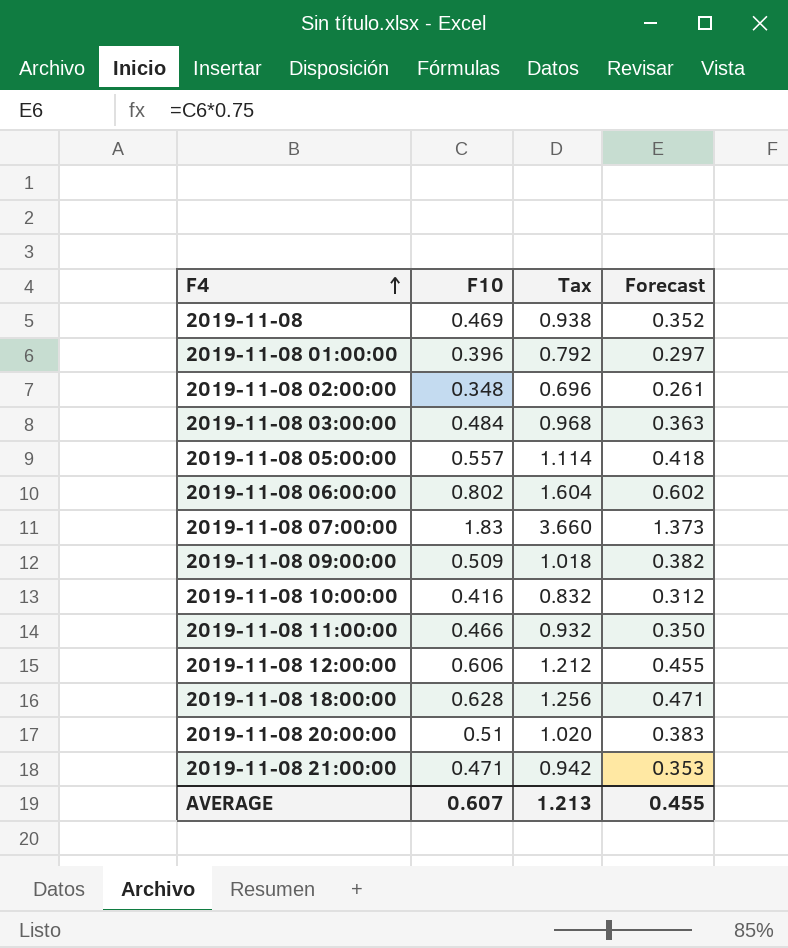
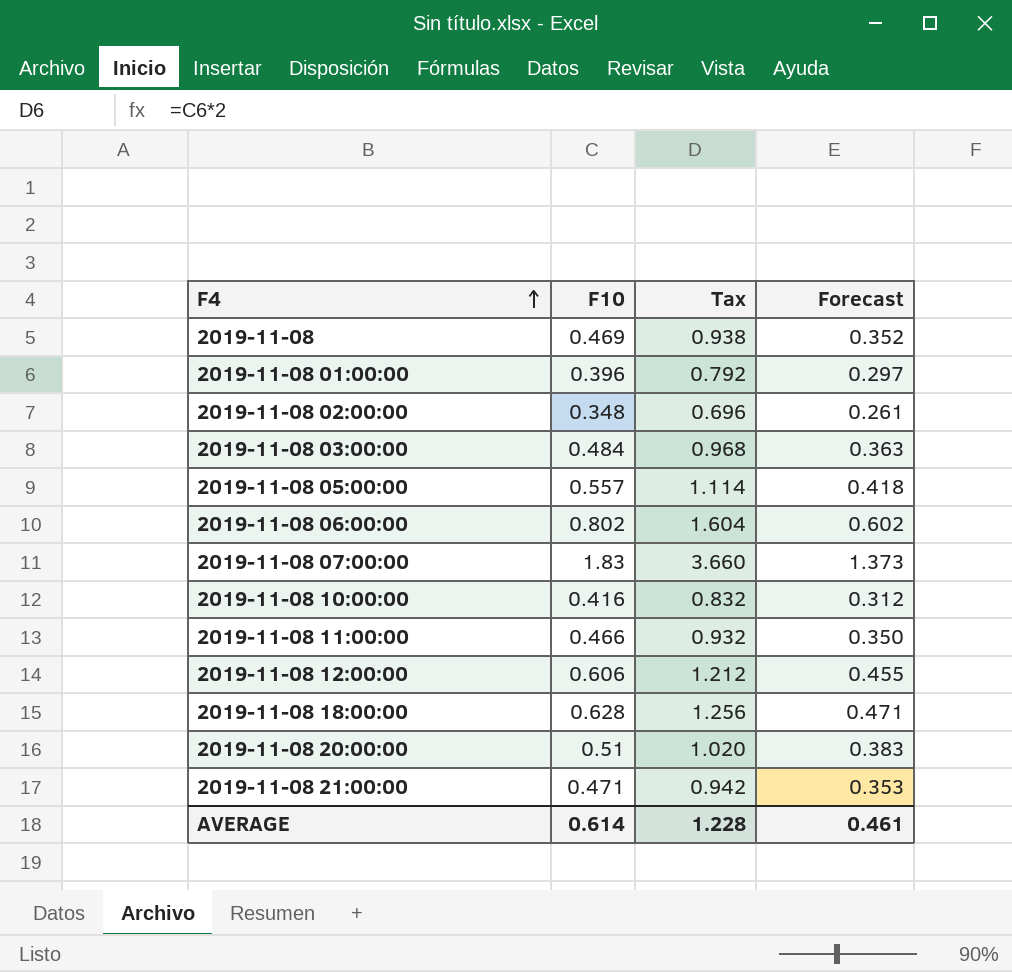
row 2019-11-08 09:00:00: 0.509 | 1.018 | 0.382 -> none
AVERAGE | F10: 0.607 -> 0.614
AVERAGE | Tax: 1.213 -> 1.228
AVERAGE | Forecast: 0.455 -> 0.461

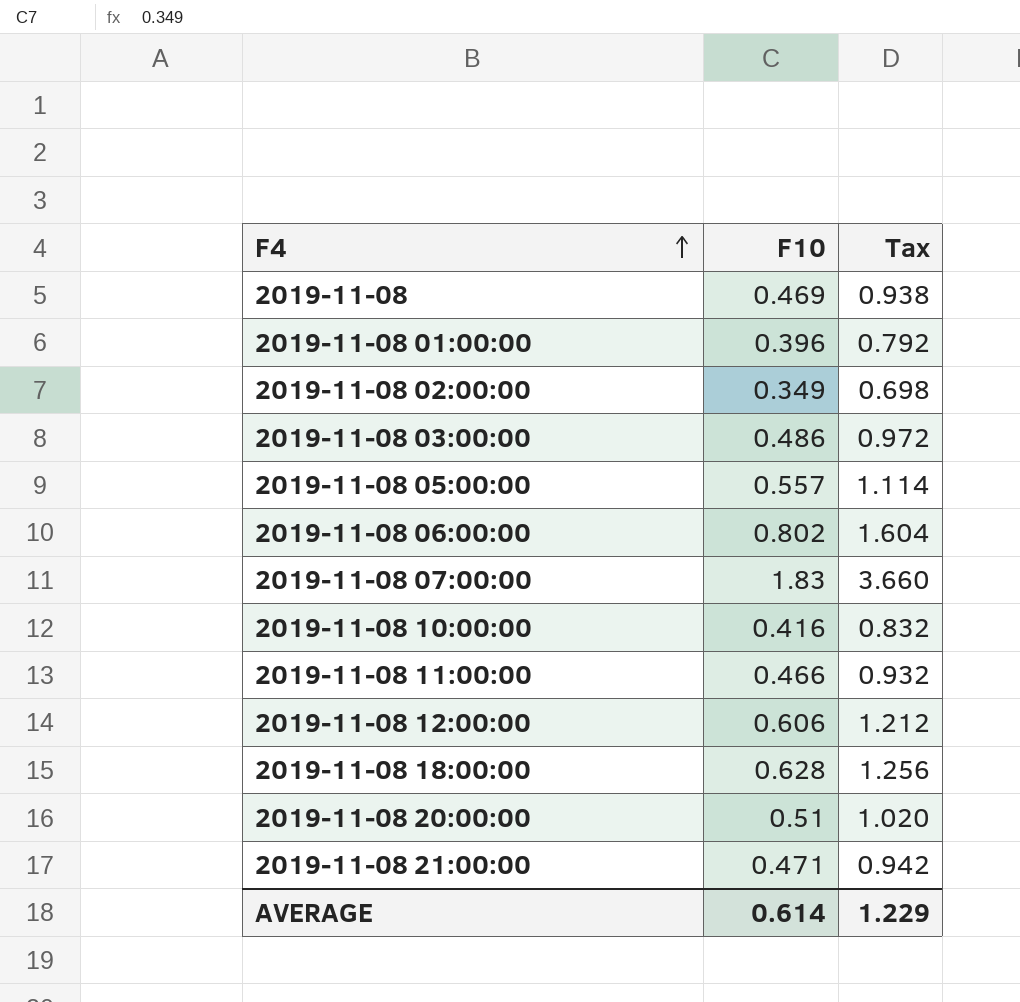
column Forecast | formula: [F10] * 0.75 -> none
2019-11-08 02:00:00 | F10: 0.348 -> 0.349
2019-11-08 02:00:00 | Tax: 0.696 -> 0.698
2019-11-08 03:00:00 | F10: 0.484 -> 0.486
2019-11-08 03:00:00 | Tax: 0.968 -> 0.972
AVERAGE | Tax: 1.228 -> 1.229

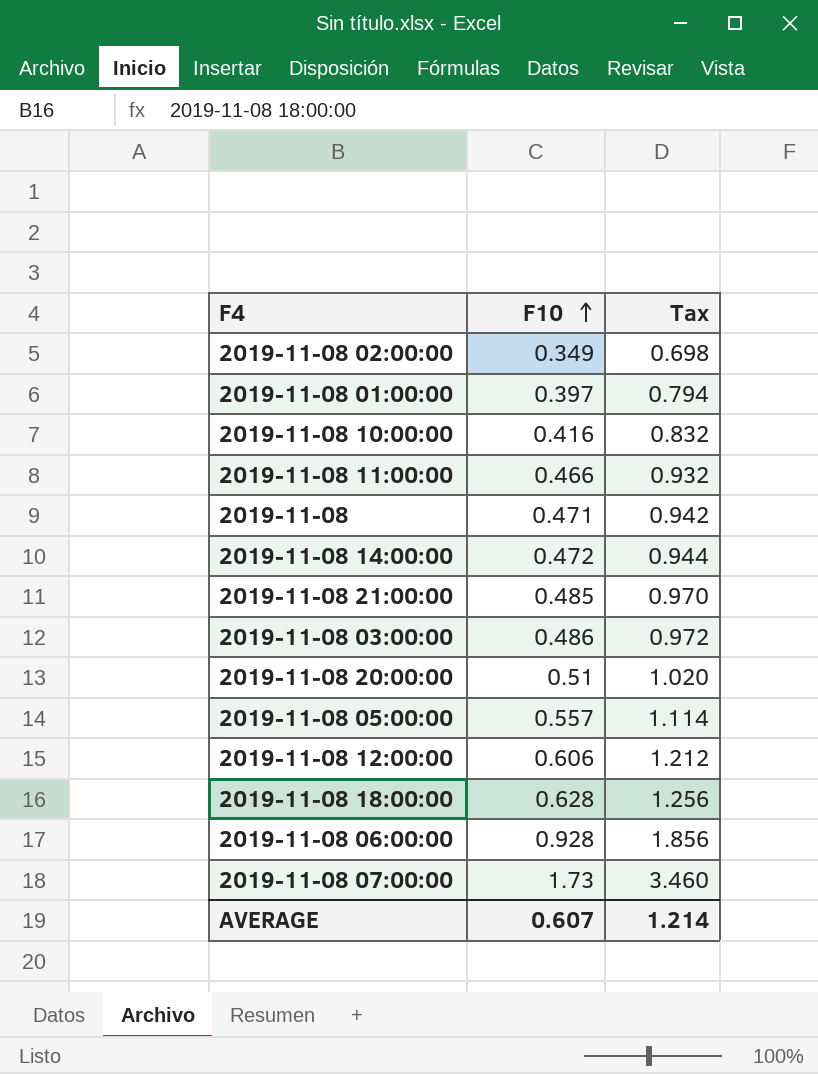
row order: F4 ascending -> F10 ascending
2019-11-08 01:00:00 | F10: 0.396 -> 0.397
2019-11-08 01:00:00 | Tax: 0.792 -> 0.794
2019-11-08 | F10: 0.469 -> 0.471
2019-11-08 | Tax: 0.938 -> 0.942
row 2019-11-08 14:00:00: none -> 0.472 | 0.944
2019-11-08 21:00:00 | F10: 0.471 -> 0.485
2019-11-08 21:00:00 | Tax: 0.942 -> 0.970
2019-11-08 06:00:00 | F10: 0.802 -> 0.928
2019-11-08 06:00:00 | Tax: 1.604 -> 1.856
2019-11-08 07:00:00 | F10: 1.83 -> 1.73
2019-11-08 07:00:00 | Tax: 3.660 -> 3.460
AVERAGE | F10: 0.614 -> 0.607
AVERAGE | Tax: 1.229 -> 1.214

